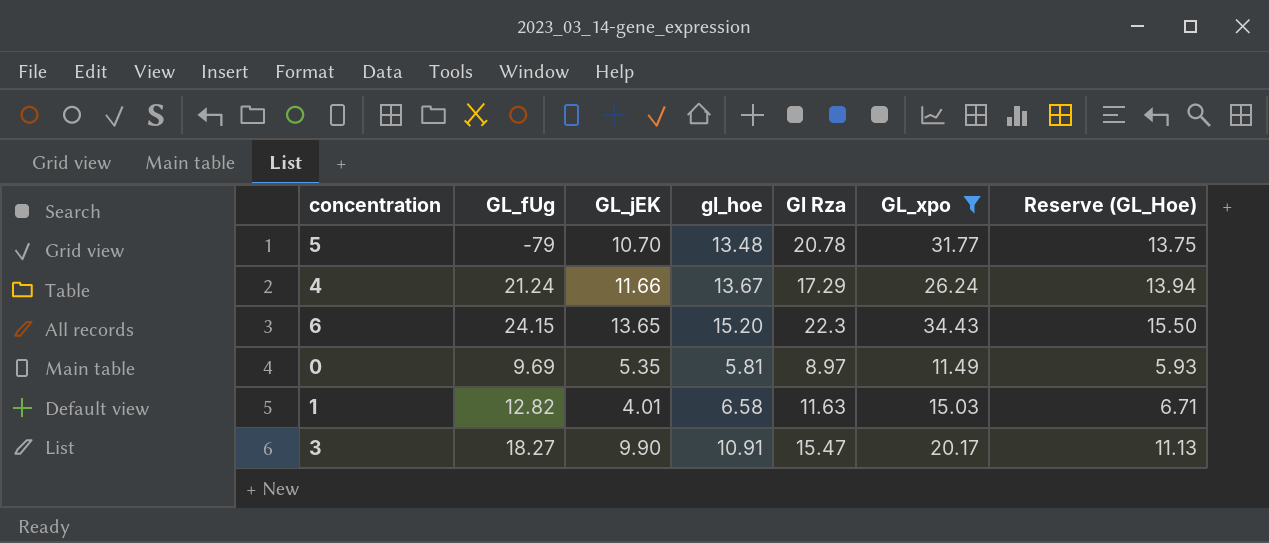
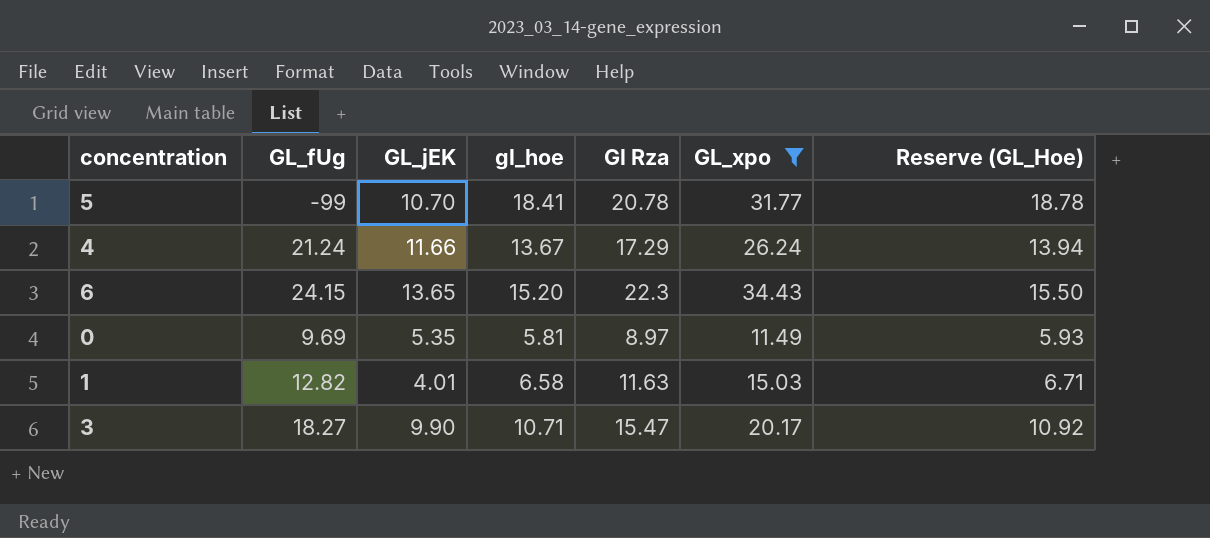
5 | GL_fUg: -79 -> -99
5 | gl_hoe: 13.48 -> 18.41
5 | Reserve (GL_Hoe): 13.75 -> 18.78
3 | gl_hoe: 10.91 -> 10.71
3 | Reserve (GL_Hoe): 11.13 -> 10.92

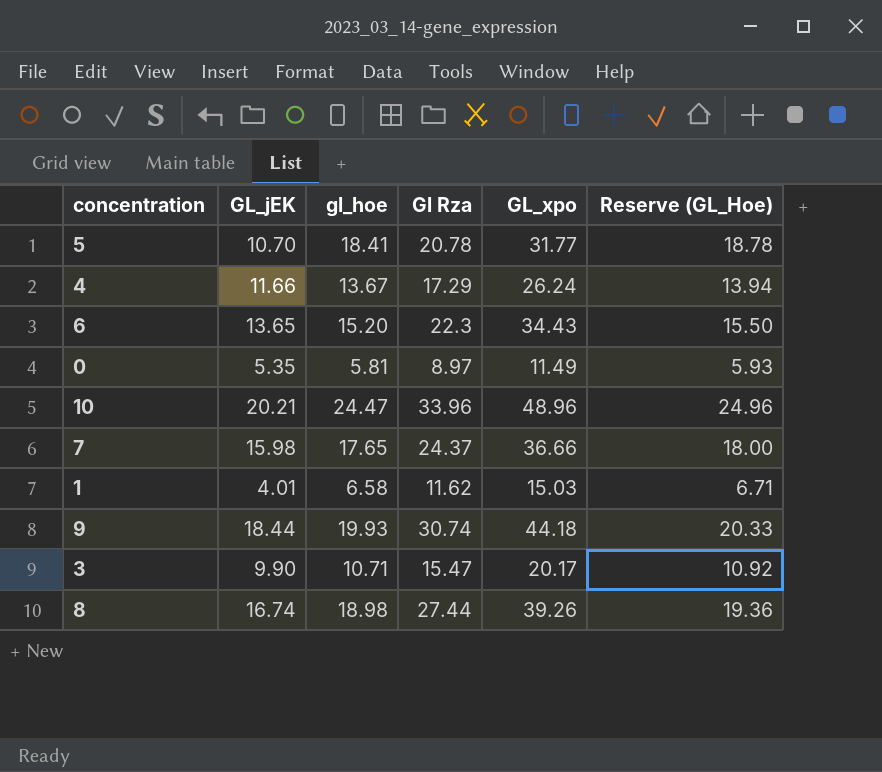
filter: GL_xpo <= 34.43 -> none
column GL_fUg | position: 2 -> none
1 | Gl Rza: 11.63 -> 11.62

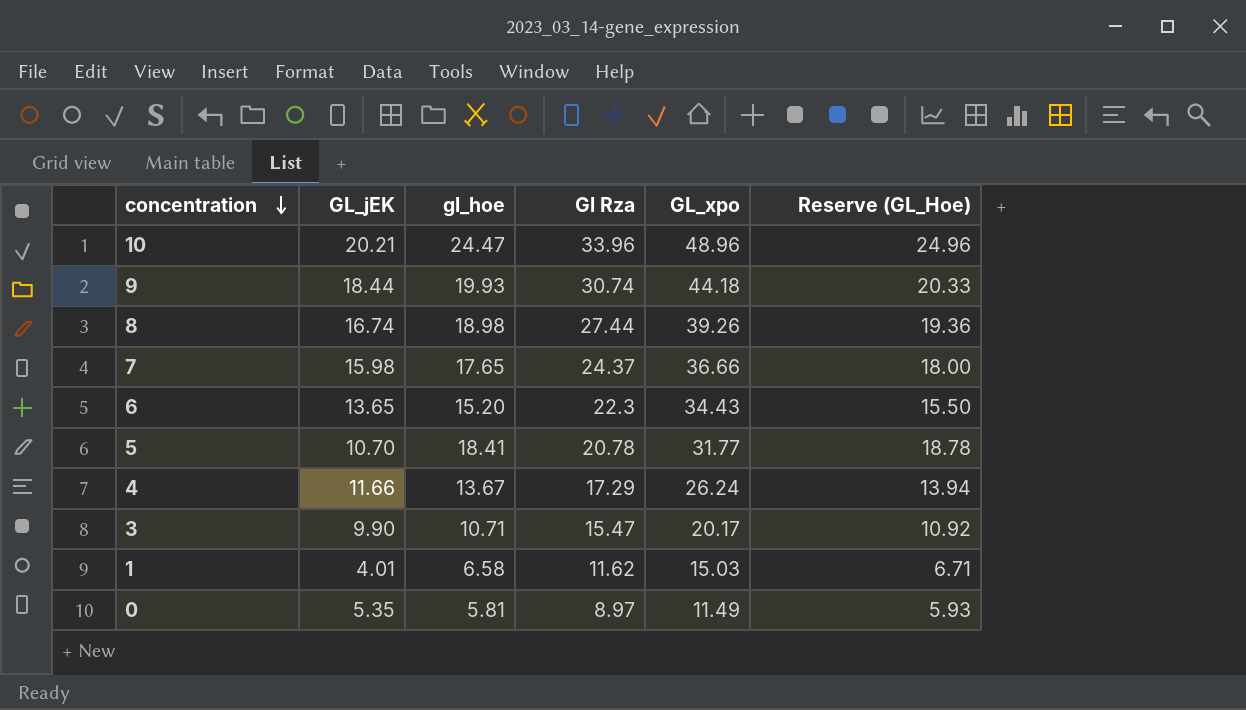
row order: none -> concentration descending

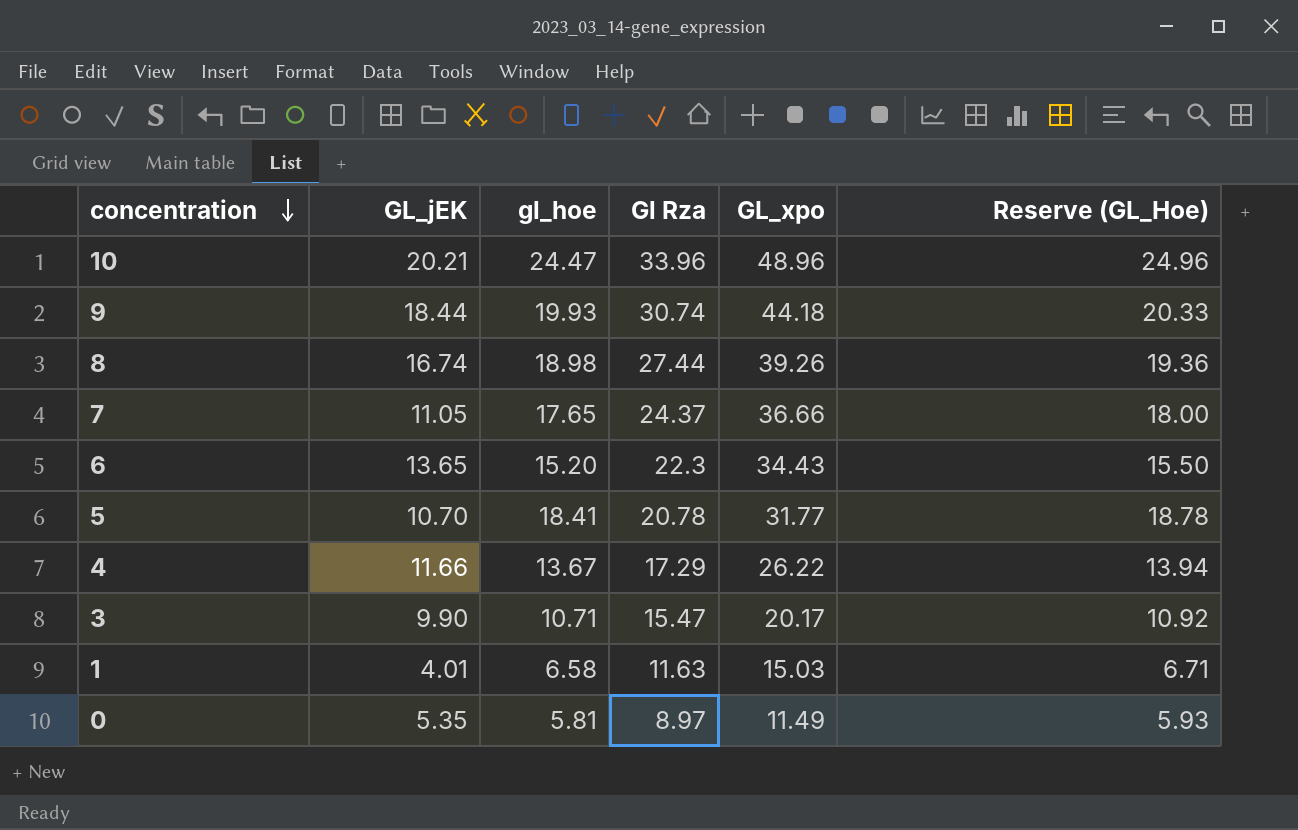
7 | GL_jEK: 15.98 -> 11.05
4 | GL_xpo: 26.24 -> 26.22
1 | Gl Rza: 11.62 -> 11.63

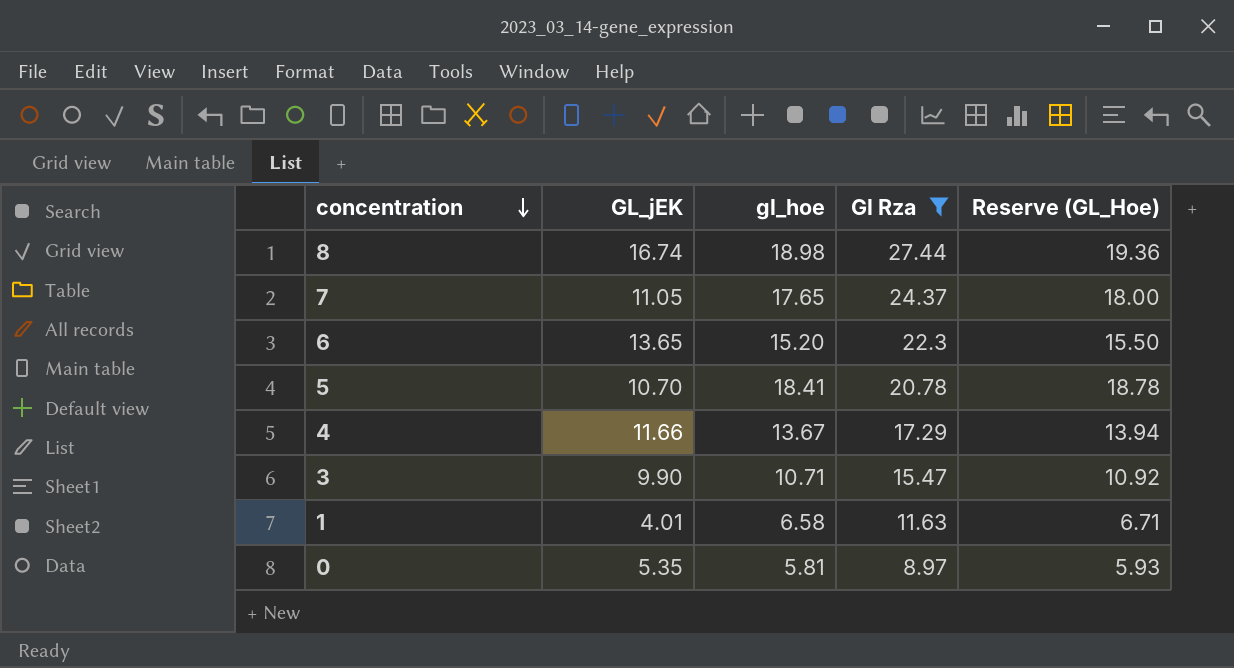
filter: none -> Gl Rza <= 27.44
column GL_xpo | position: 5 -> none

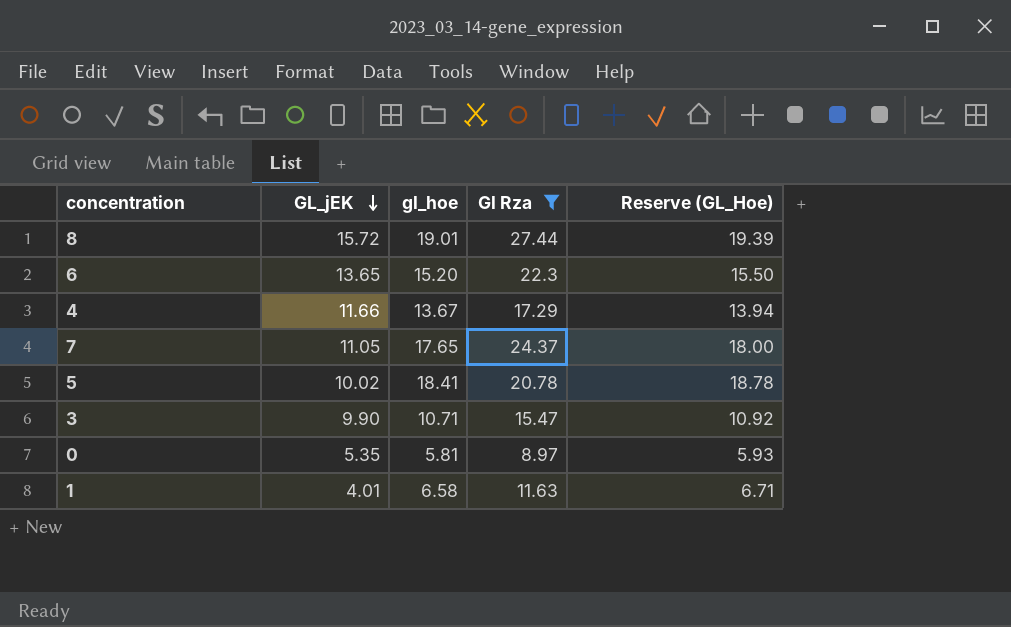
row order: concentration descending -> GL_jEK descending
8 | GL_jEK: 16.74 -> 15.72
8 | gl_hoe: 18.98 -> 19.01
8 | Reserve (GL_Hoe): 19.36 -> 19.39
5 | GL_jEK: 10.70 -> 10.02

